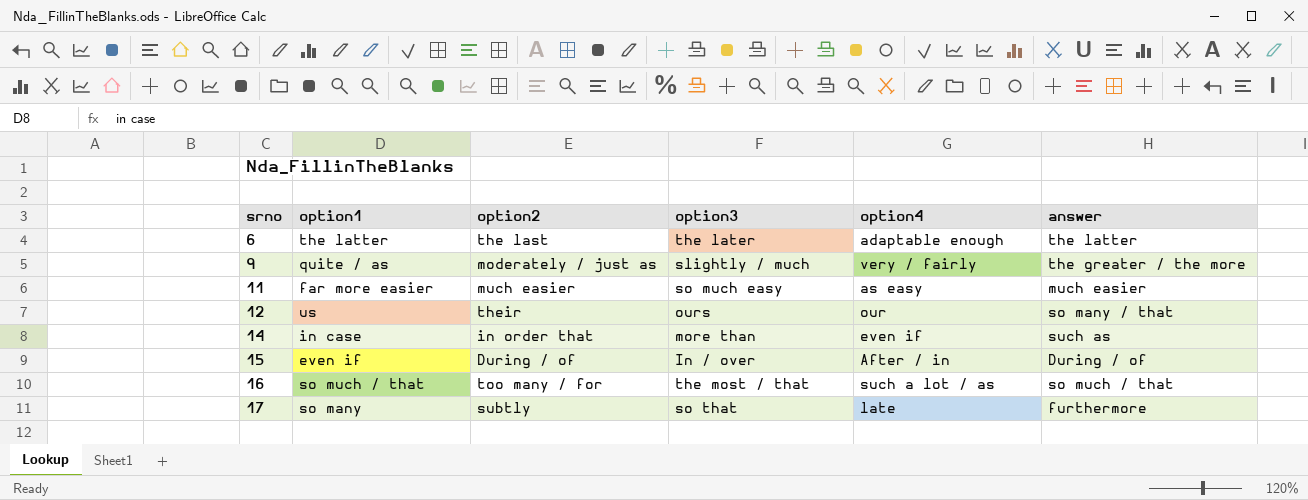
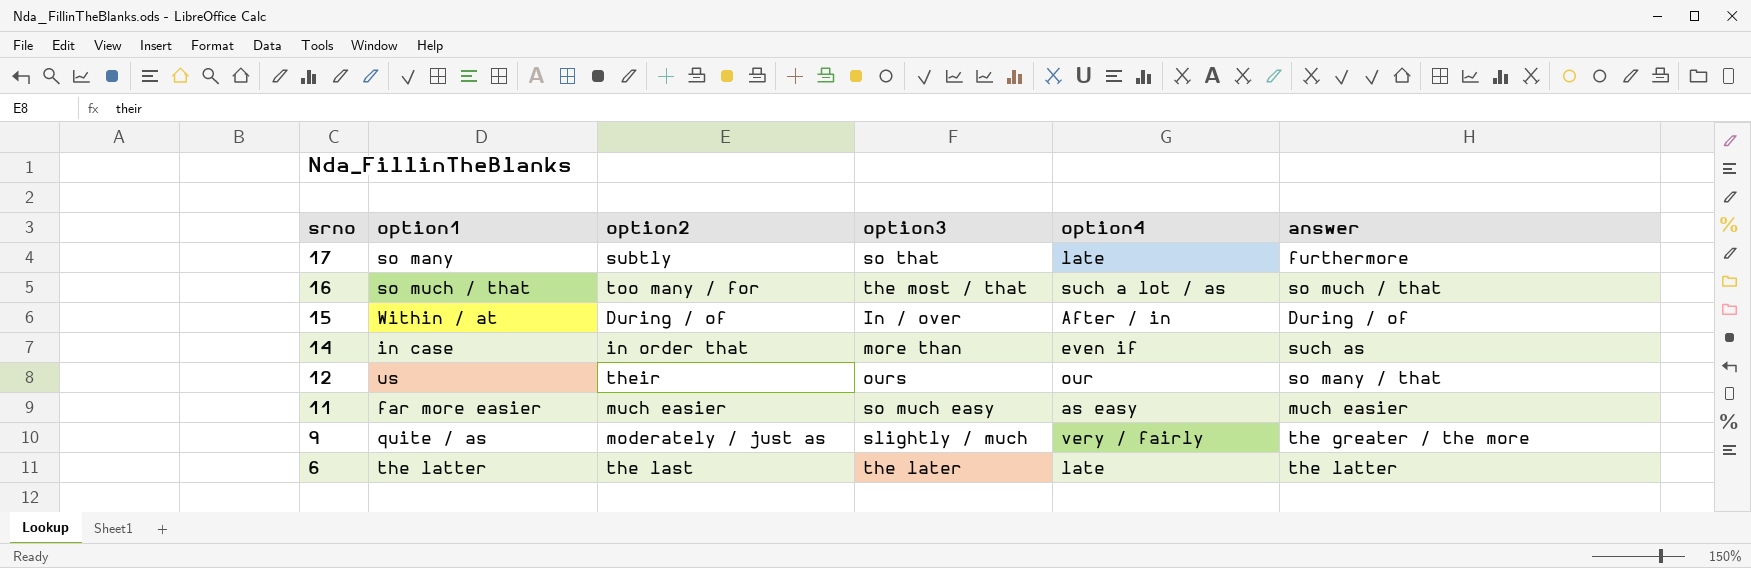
row order: srno ascending -> srno descending
15 | option1: even if -> Within / at
6 | option4: adaptable enough -> late

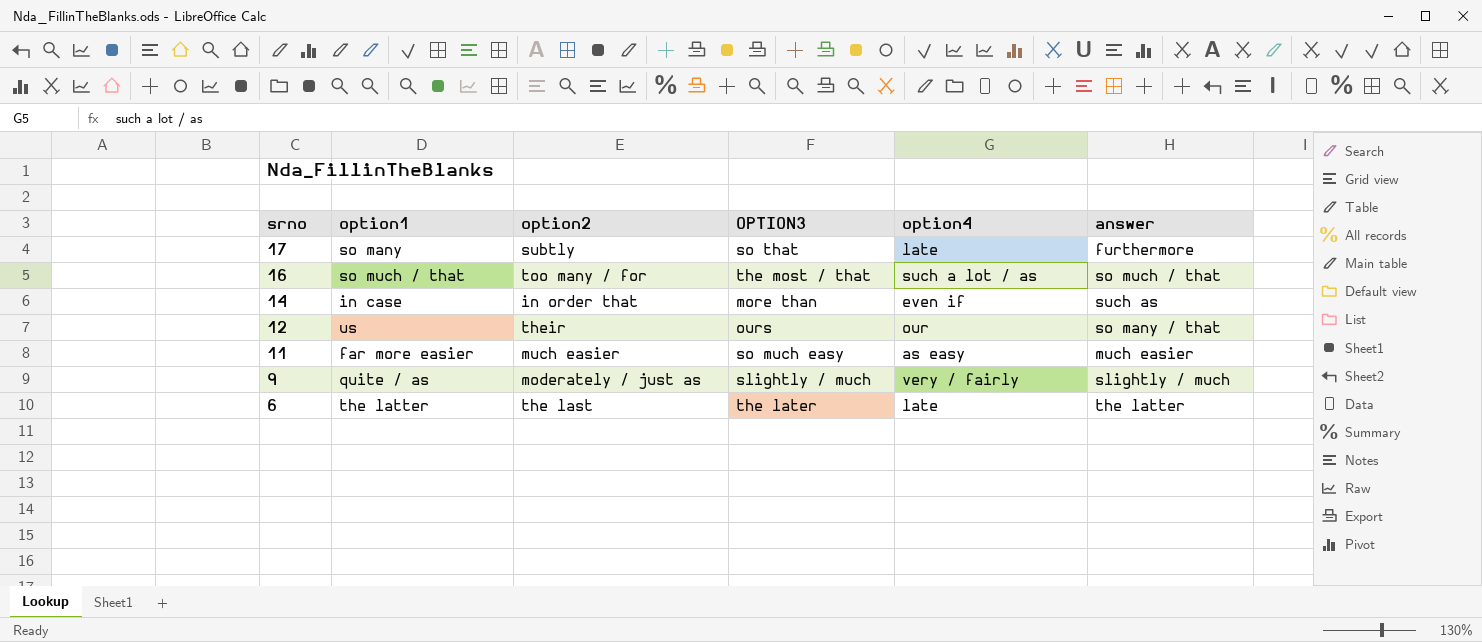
column name: option3 -> OPTION3
row 15: Within / at | During / of | In / over | After / in | During / of -> none
9 | answer: the greater / the more -> slightly / much

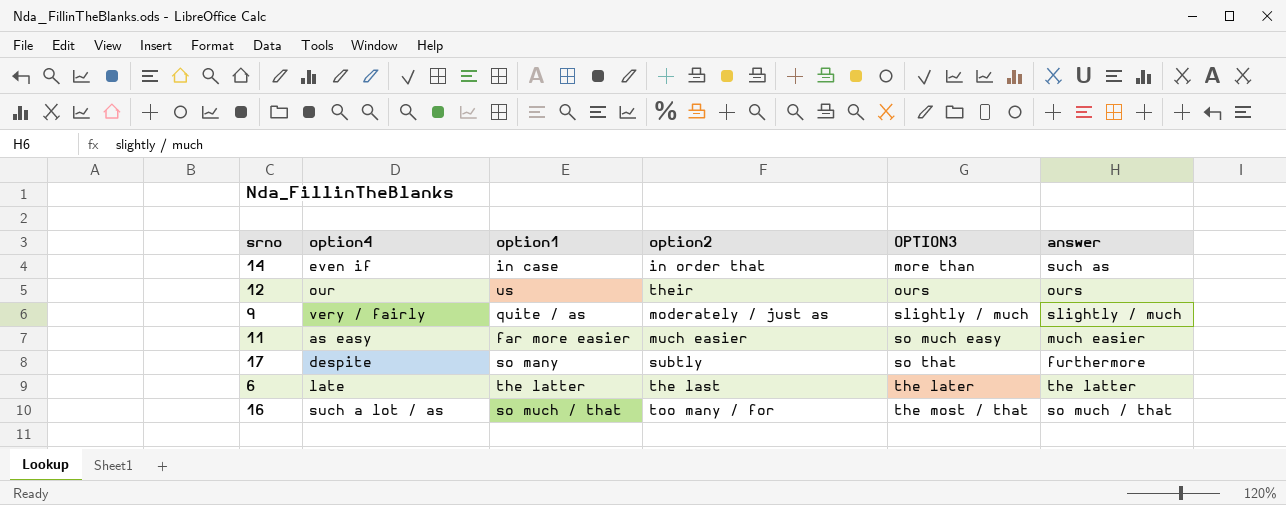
row order: srno descending -> OPTION3 ascending
column option4 | position: 5 -> 2
12 | answer: so many / that -> ours
17 | option4: late -> despite

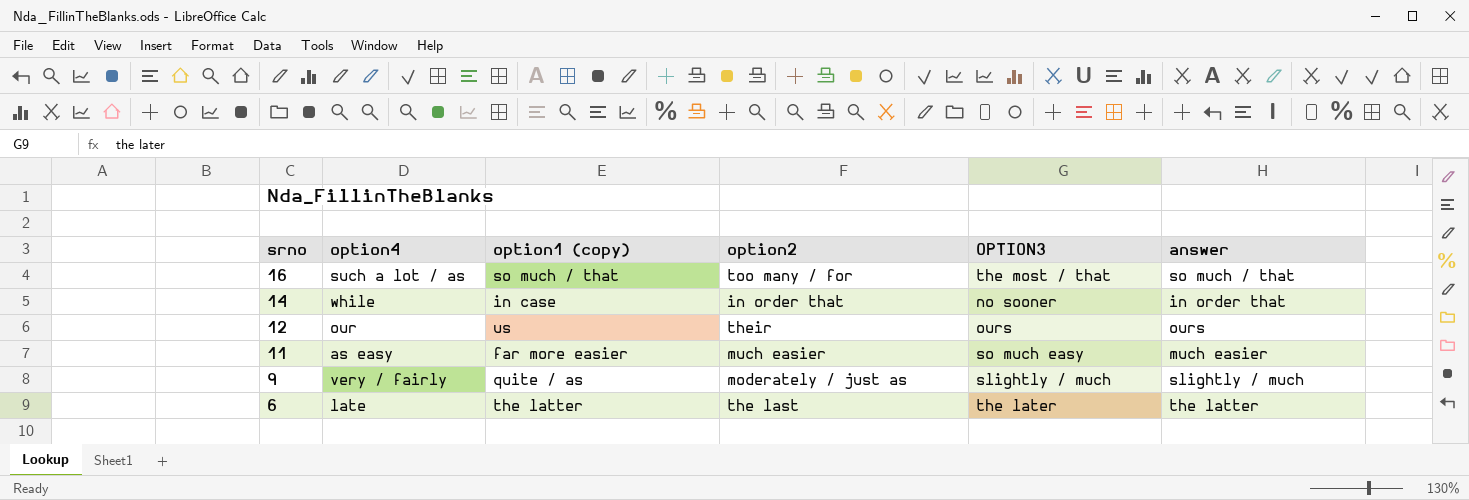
row order: OPTION3 ascending -> srno descending
column name: option1 -> option1 (copy)
row 17: despite | so many | subtly | so that | furthermore -> none
14 | option4: even if -> while
14 | OPTION3: more than -> no sooner
14 | answer: such as -> in order that

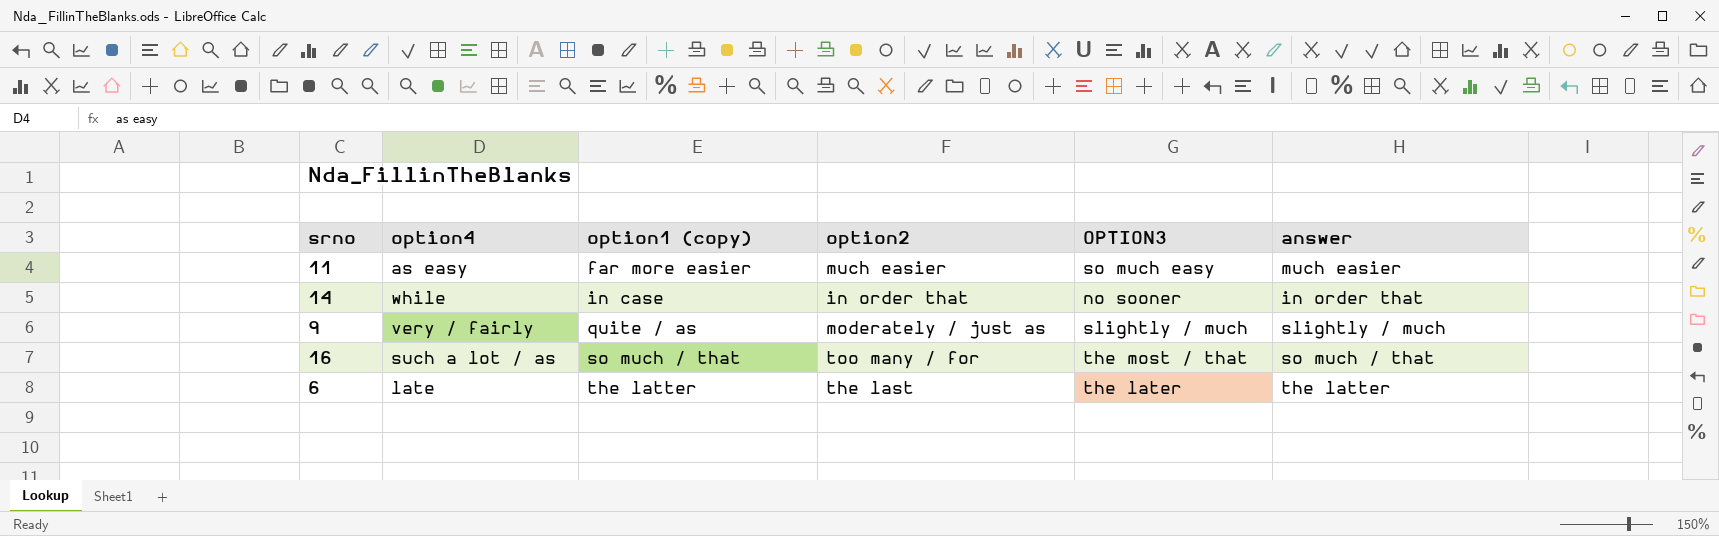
row order: srno descending -> option1 (copy) ascending
row 12: our | us | their | ours | ours -> none

